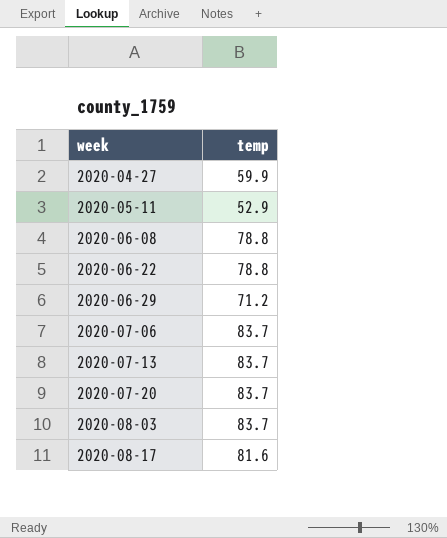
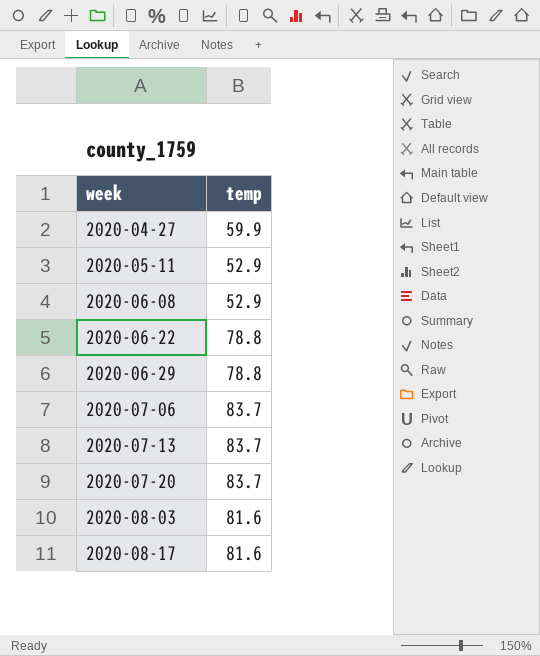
2020-06-08 | temp: 78.8 -> 52.9
2020-06-29 | temp: 71.2 -> 78.8
2020-08-03 | temp: 83.7 -> 81.6

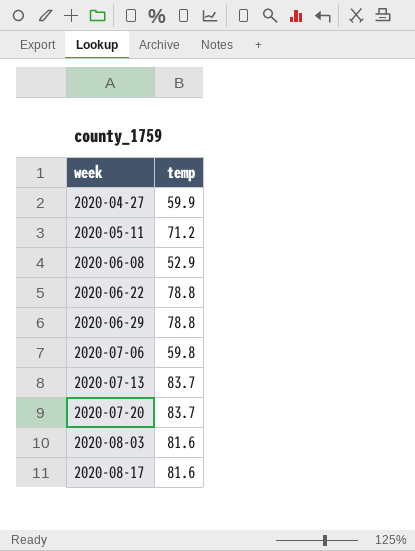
2020-05-11 | temp: 52.9 -> 71.2
2020-07-06 | temp: 83.7 -> 59.8

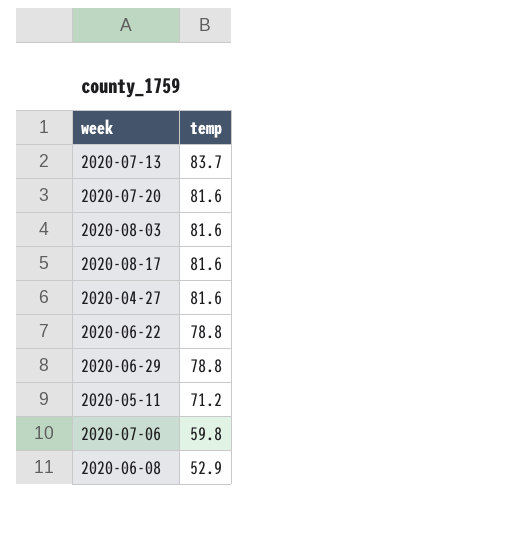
row order: week ascending -> temp descending
2020-07-20 | temp: 83.7 -> 81.6
2020-04-27 | temp: 59.9 -> 81.6

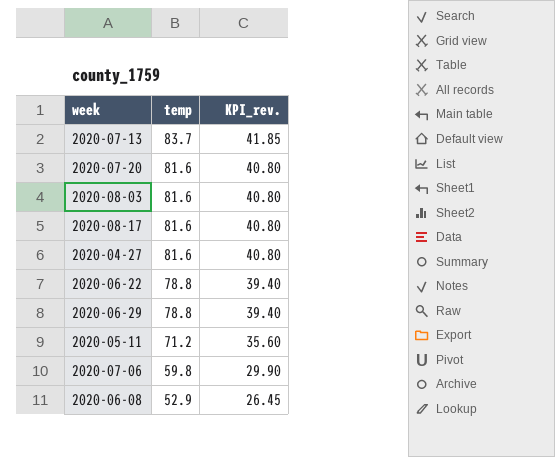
column KPI_rev. | formula: none -> [temp] * 0.5

